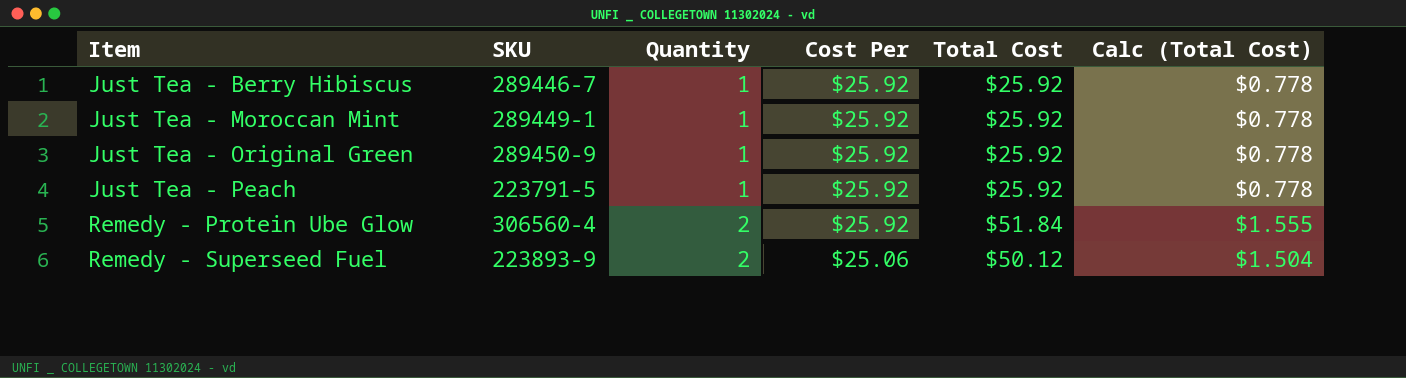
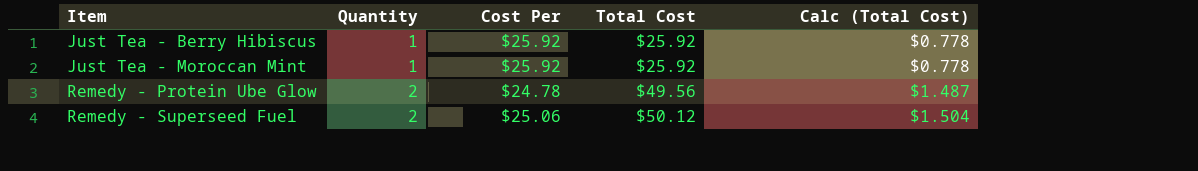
column SKU | position: 2 -> none
row Just Tea - Original Green: 289450-9 | 1 | $25.92 | $25.92 | $0.778 -> none
row Just Tea - Peach: 223791-5 | 1 | $25.92 | $25.92 | $0.778 -> none
Remedy - Protein Ube Glow | Cost Per: $25.92 -> $24.78
Remedy - Protein Ube Glow | Total Cost: $51.84 -> $49.56
Remedy - Protein Ube Glow | Calc (Total Cost): $1.555 -> $1.487

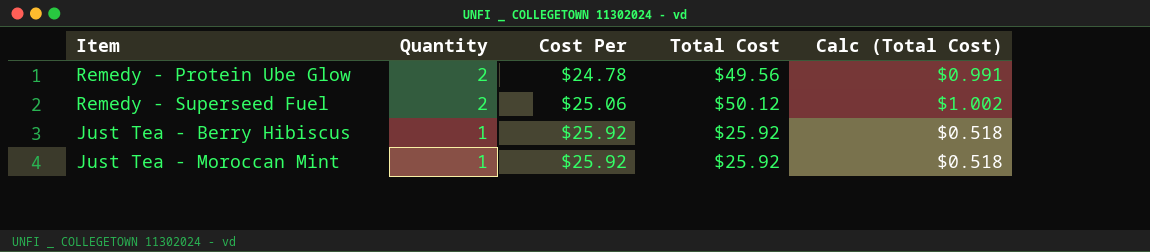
row order: Item ascending -> Quantity descending
column Calc (Total Cost) | formula: [Total Cost] * 0.03 -> [Total Cost] * 0.02

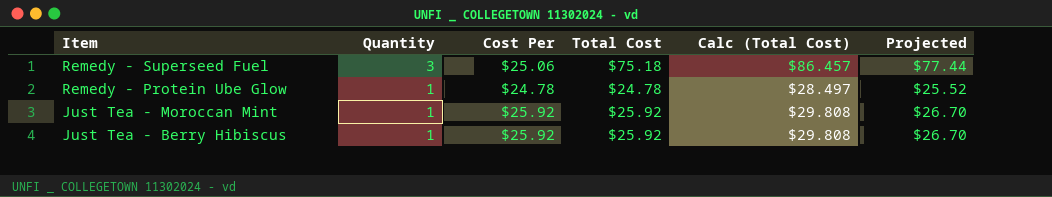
row order: Quantity descending -> Item descending
column Calc (Total Cost) | formula: [Total Cost] * 0.02 -> [Total Cost] * 1.15
column Projected | formula: none -> [Total Cost] * 1.03
Remedy - Superseed Fuel | Quantity: 2 -> 3
Remedy - Superseed Fuel | Total Cost: $50.12 -> $75.18
Remedy - Protein Ube Glow | Quantity: 2 -> 1
Remedy - Protein Ube Glow | Total Cost: $49.56 -> $24.78

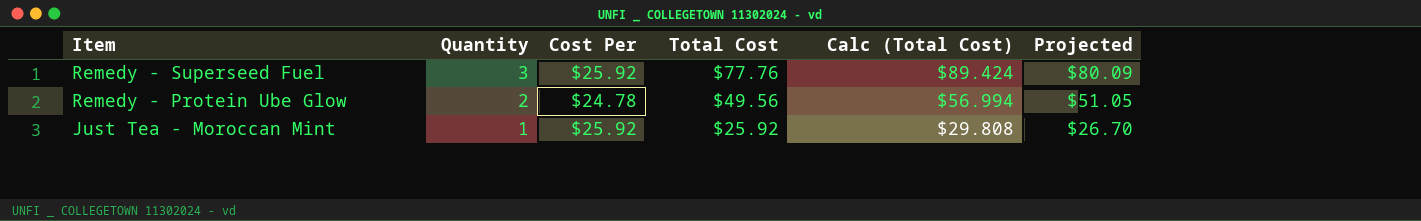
row Just Tea - Berry Hibiscus: 1 | $25.92 | $25.92 | $29.808 | $26.70 -> none
Remedy - Superseed Fuel | Cost Per: $25.06 -> $25.92
Remedy - Superseed Fuel | Total Cost: $75.18 -> $77.76
Remedy - Superseed Fuel | Calc (Total Cost): $86.457 -> $89.424
Remedy - Superseed Fuel | Projected: $77.44 -> $80.09
Remedy - Protein Ube Glow | Quantity: 1 -> 2
Remedy - Protein Ube Glow | Total Cost: $24.78 -> $49.56
Remedy - Protein Ube Glow | Calc (Total Cost): $28.497 -> $56.994
Remedy - Protein Ube Glow | Projected: $25.52 -> $51.05

